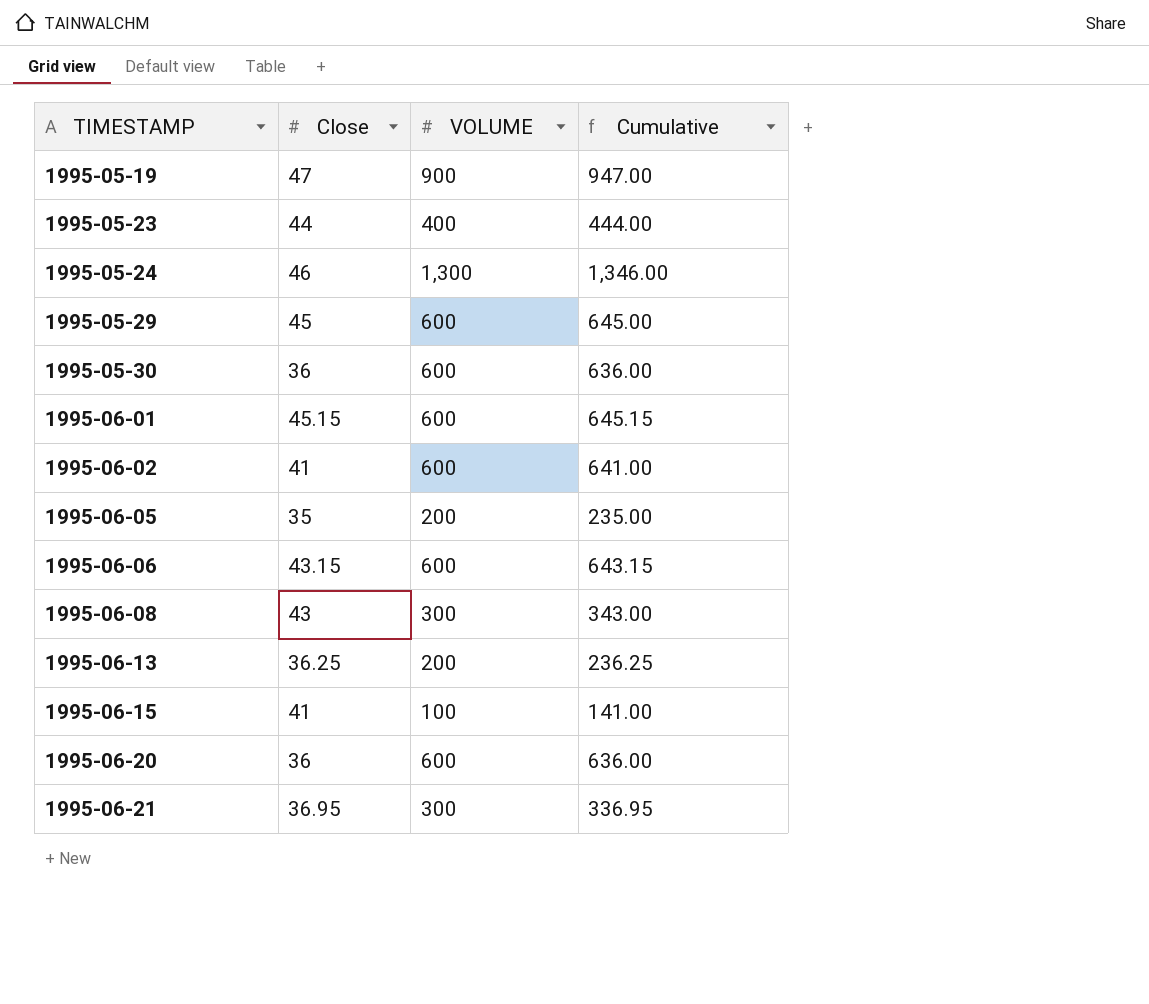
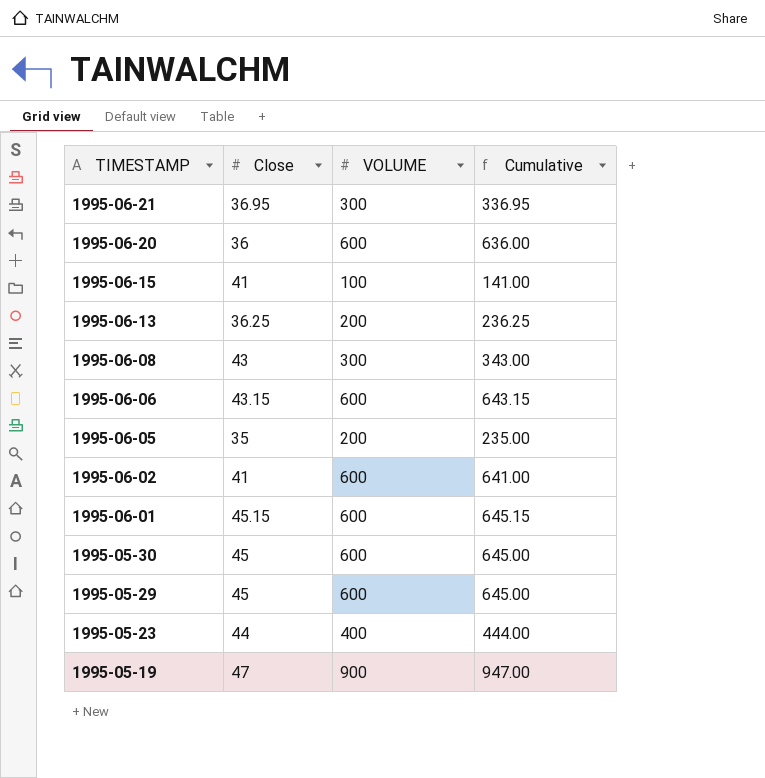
row order: TIMESTAMP ascending -> TIMESTAMP descending
row 1995-05-24: 46 | 1,300 | 1,346.00 -> none
1995-05-30 | Close: 36 -> 45
1995-05-30 | Cumulative: 636.00 -> 645.00

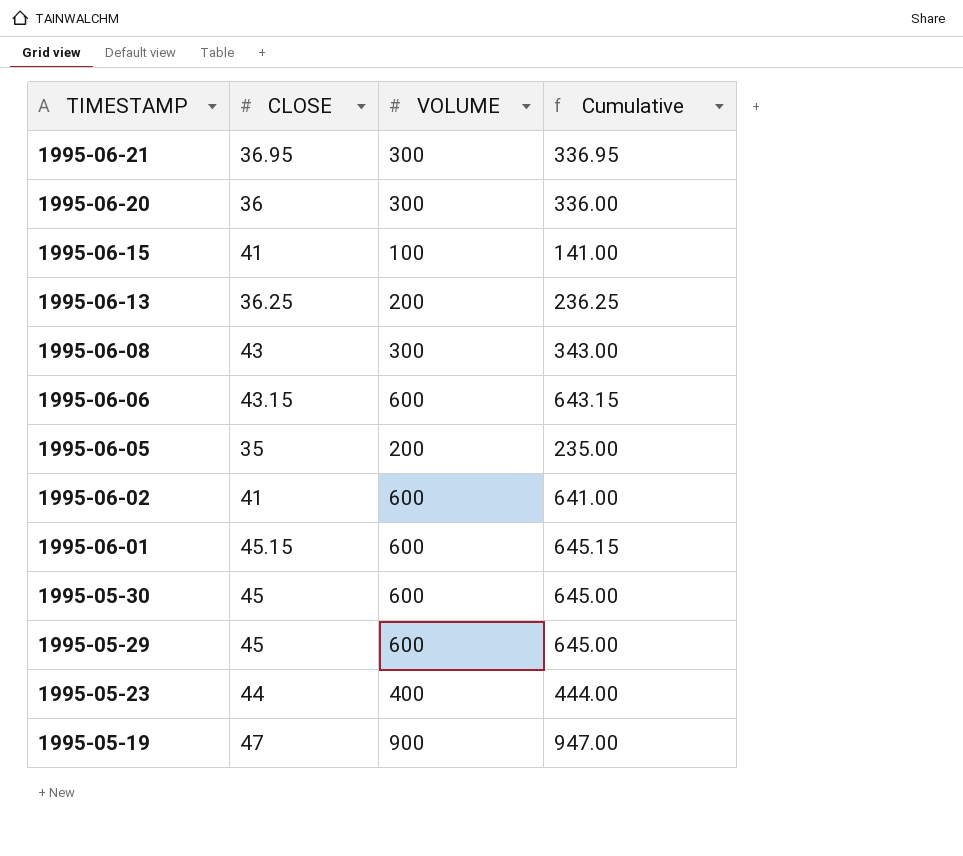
column name: Close -> CLOSE
1995-06-20 | VOLUME: 600 -> 300
1995-06-20 | Cumulative: 636.00 -> 336.00

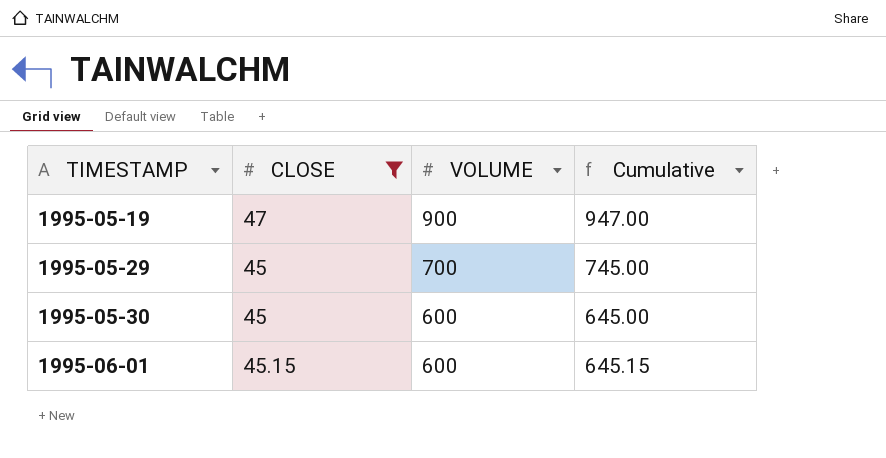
filter: none -> CLOSE >= 45
row order: TIMESTAMP descending -> TIMESTAMP ascending
1995-05-29 | VOLUME: 600 -> 700
1995-05-29 | Cumulative: 645.00 -> 745.00

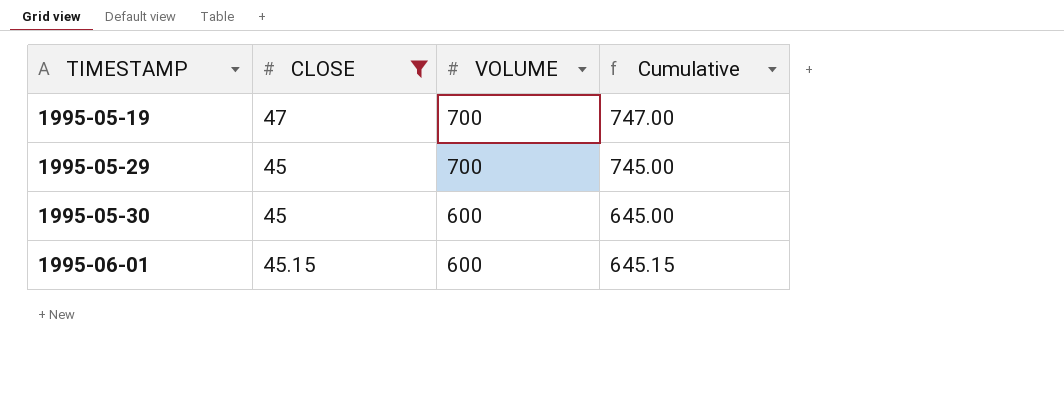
1995-05-19 | VOLUME: 900 -> 700
1995-05-19 | Cumulative: 947.00 -> 747.00

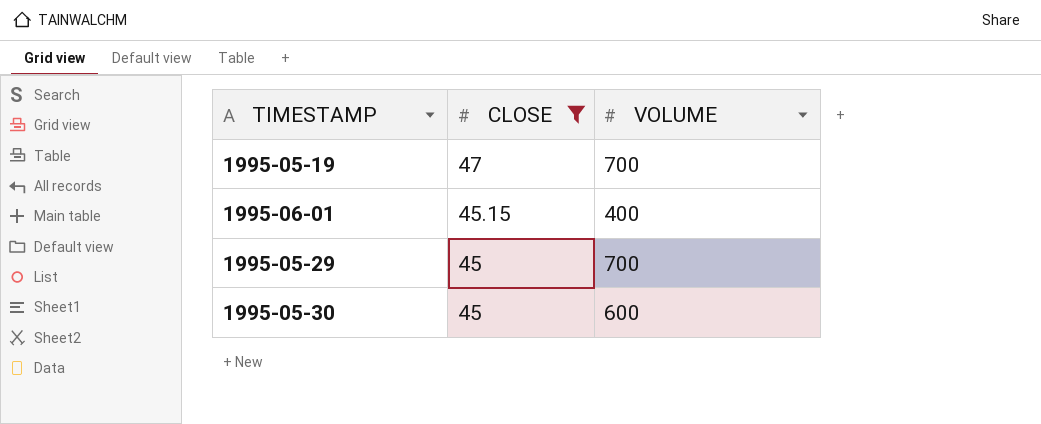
row order: TIMESTAMP ascending -> CLOSE descending
column Cumulative | formula: [CLOSE] + [VOLUME] -> none
1995-06-01 | VOLUME: 600 -> 400

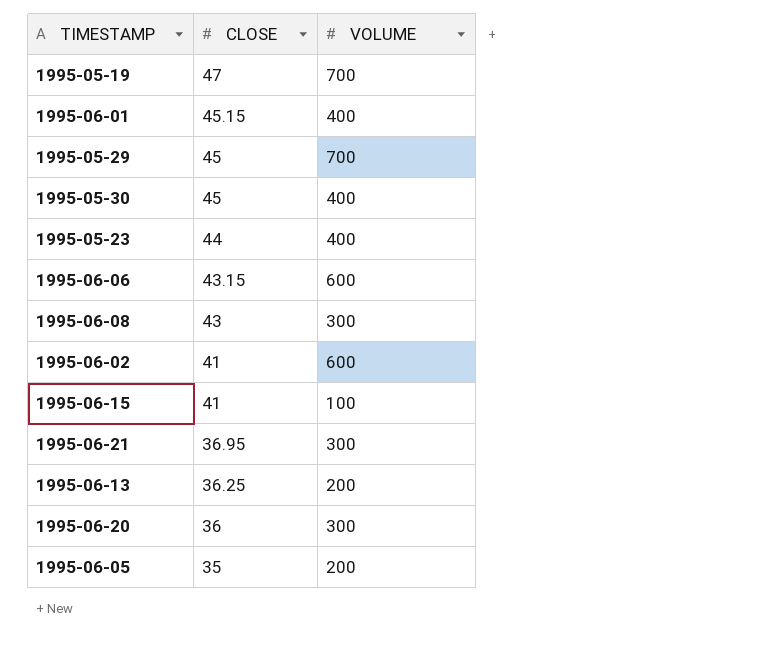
filter: CLOSE >= 45 -> none
1995-05-30 | VOLUME: 600 -> 400

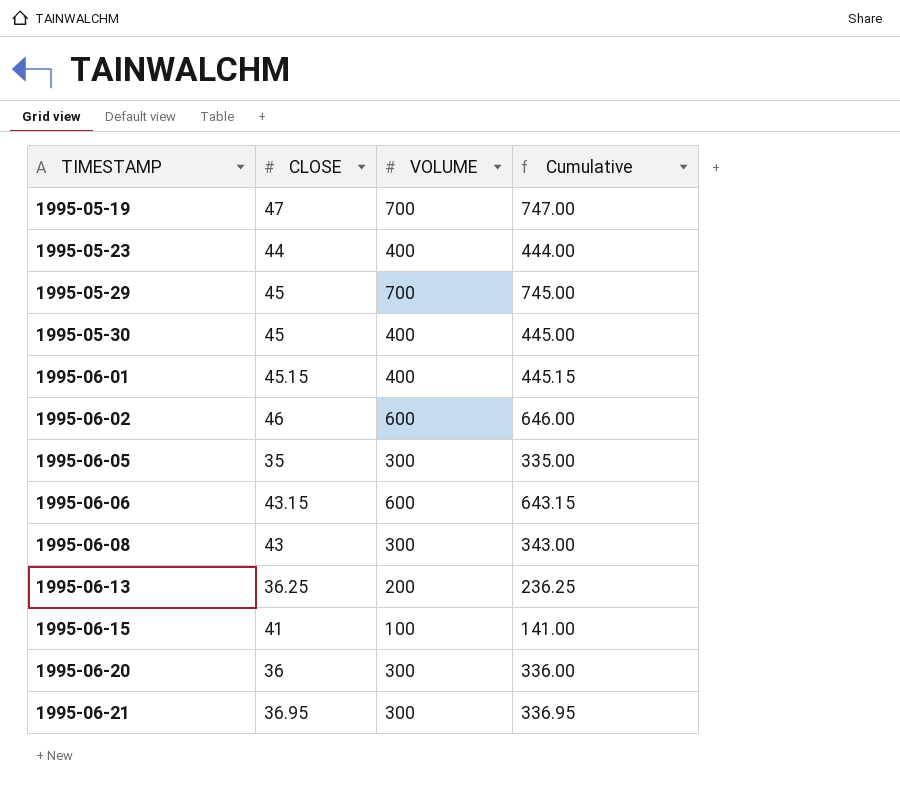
row order: CLOSE descending -> TIMESTAMP ascending
column Cumulative | formula: none -> [CLOSE] + [VOLUME]
1995-06-02 | CLOSE: 41 -> 46
1995-06-05 | VOLUME: 200 -> 300

